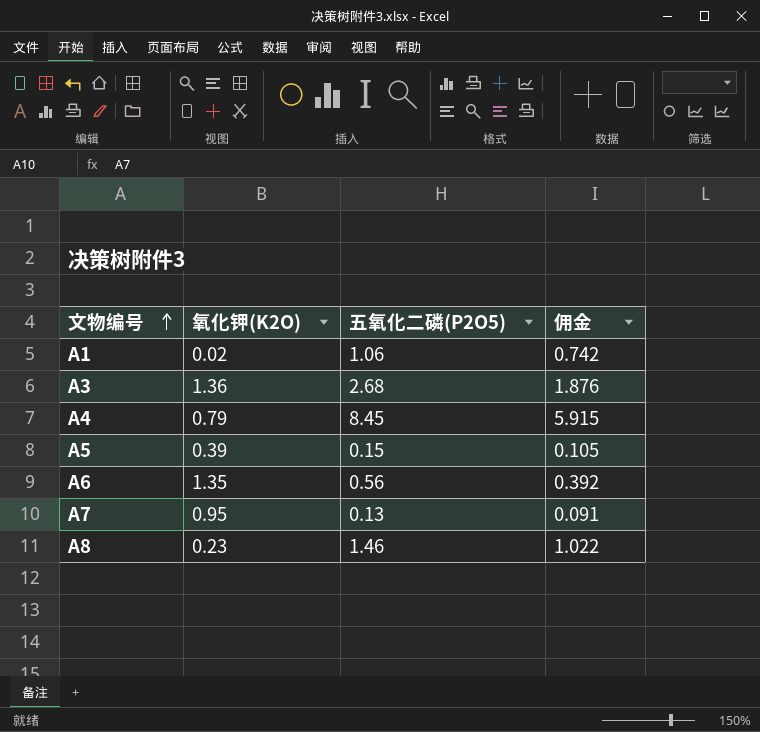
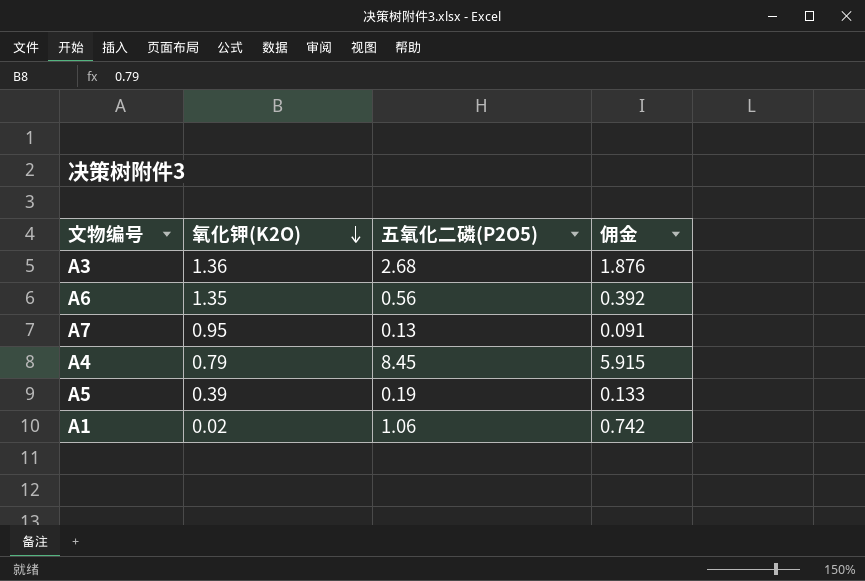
row order: 文物编号 ascending -> 氧化钾(K2O) descending
row A8: 0.23 | 1.46 | 1.022 -> none
A5 | 五氧化二磷(P2O5): 0.15 -> 0.19
A5 | 佣金: 0.105 -> 0.133

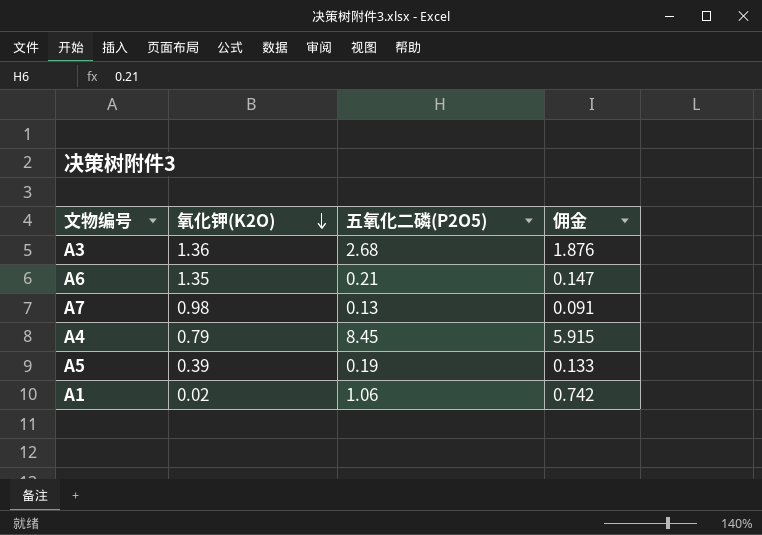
A6 | 五氧化二磷(P2O5): 0.56 -> 0.21
A6 | 佣金: 0.392 -> 0.147
A7 | 氧化钾(K2O): 0.95 -> 0.98

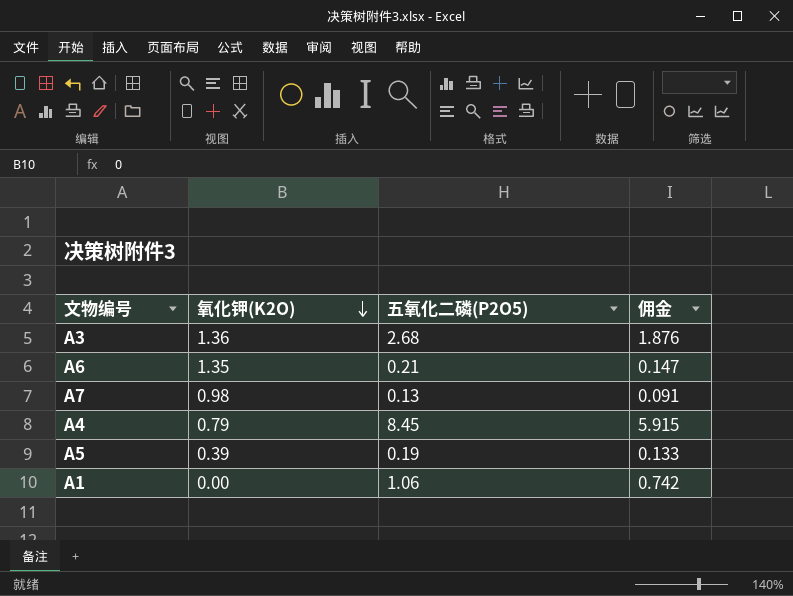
A1 | 氧化钾(K2O): 0.02 -> 0.00

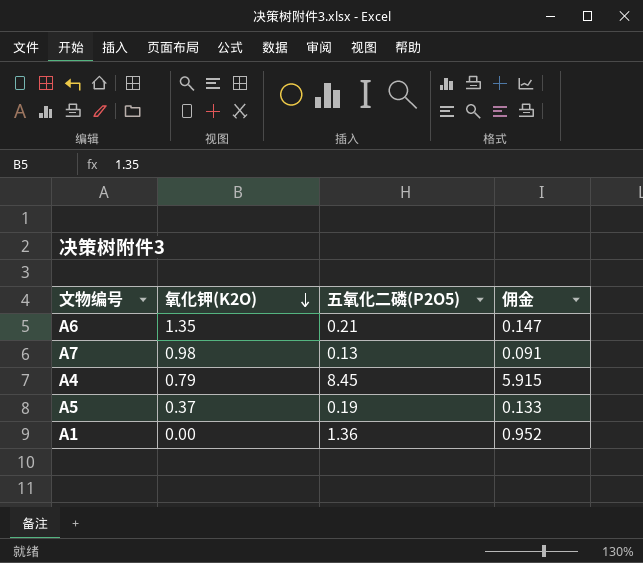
row A3: 1.36 | 2.68 | 1.876 -> none
A5 | 氧化钾(K2O): 0.39 -> 0.37
A1 | 五氧化二磷(P2O5): 1.06 -> 1.36
A1 | 佣金: 0.742 -> 0.952

